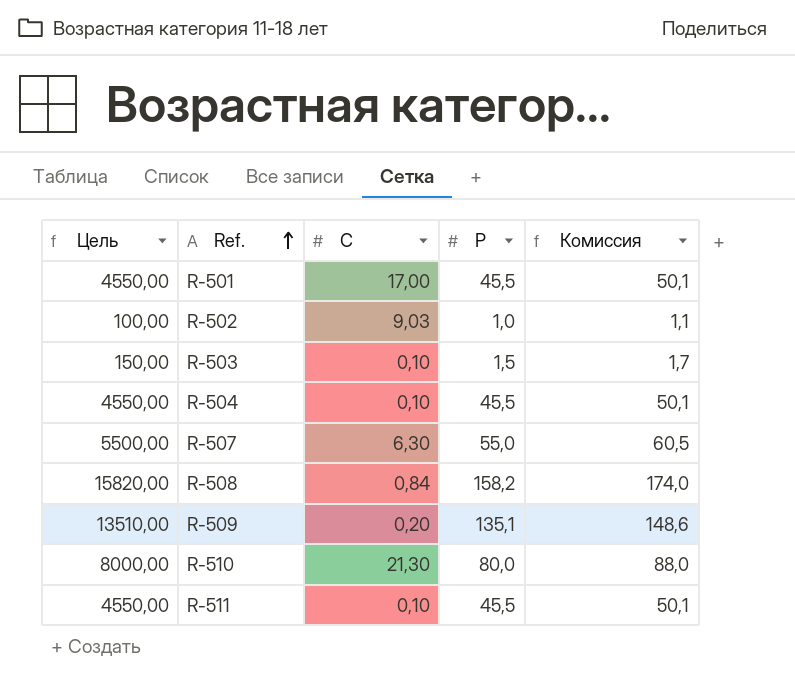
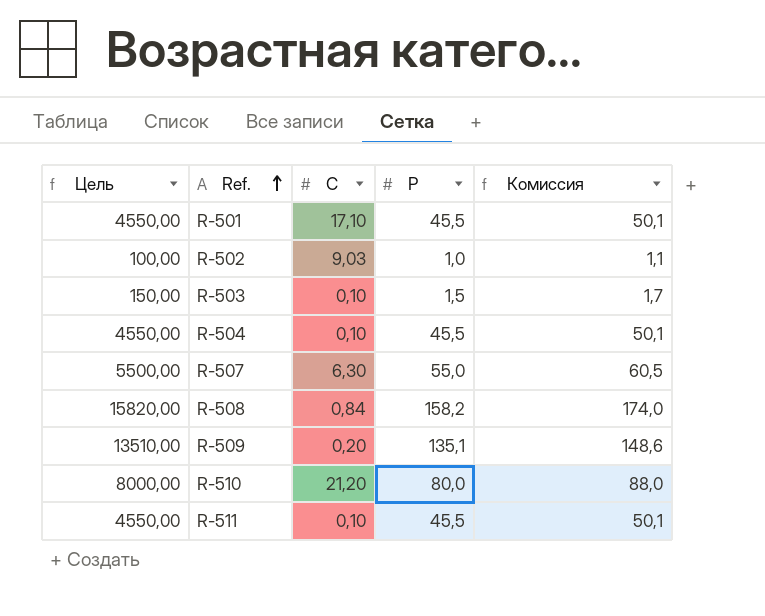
R-501 | С: 17,00 -> 17,10
R-510 | С: 21,30 -> 21,20

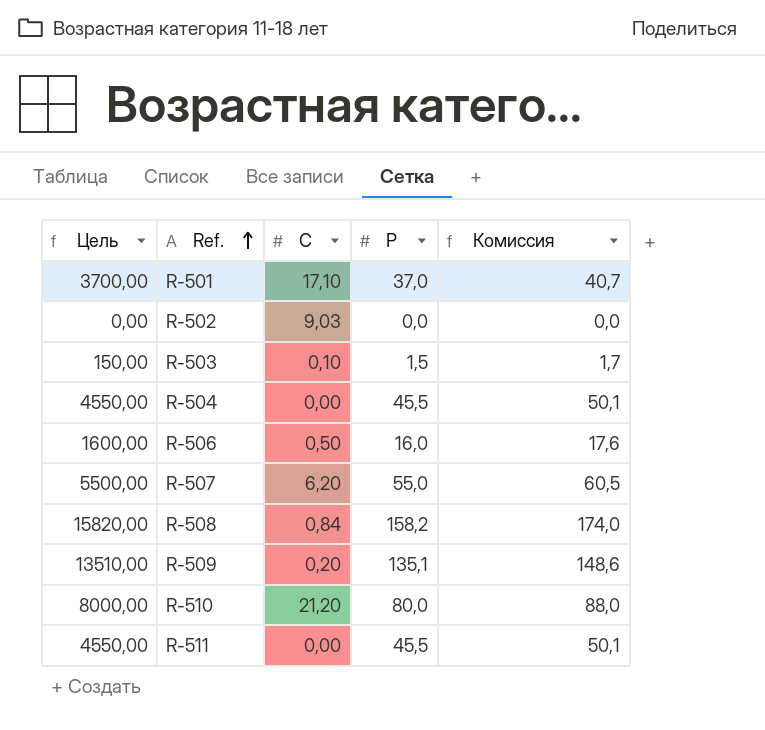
R-501 | Цель: 4550,00 -> 3700,00
R-501 | P: 45,5 -> 37,0
R-501 | Комиссия: 50,1 -> 40,7
R-502 | Цель: 100,00 -> 0,00
R-502 | P: 1,0 -> 0,0
R-502 | Комиссия: 1,1 -> 0,0
R-504 | С: 0,10 -> 0,00
row R-506: none -> 1600,00 | 0,50 | 16,0 | 17,6
R-507 | С: 6,30 -> 6,20
R-511 | С: 0,10 -> 0,00

